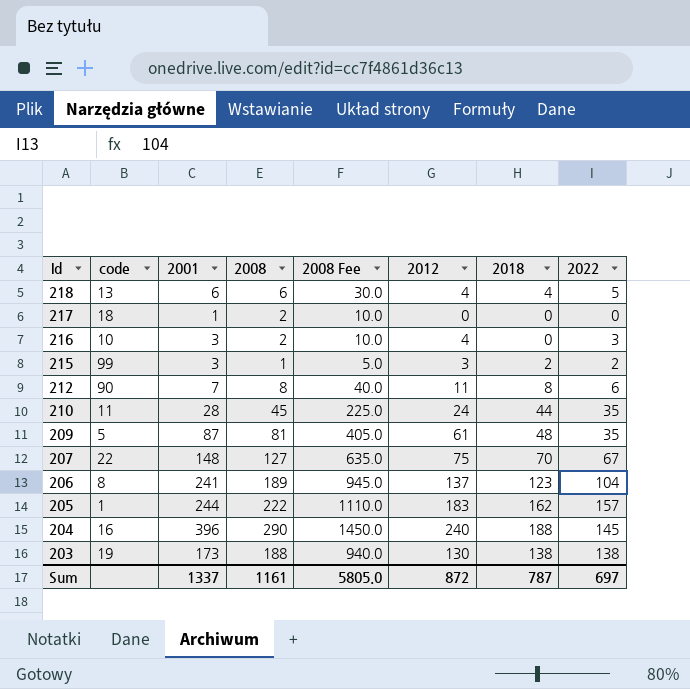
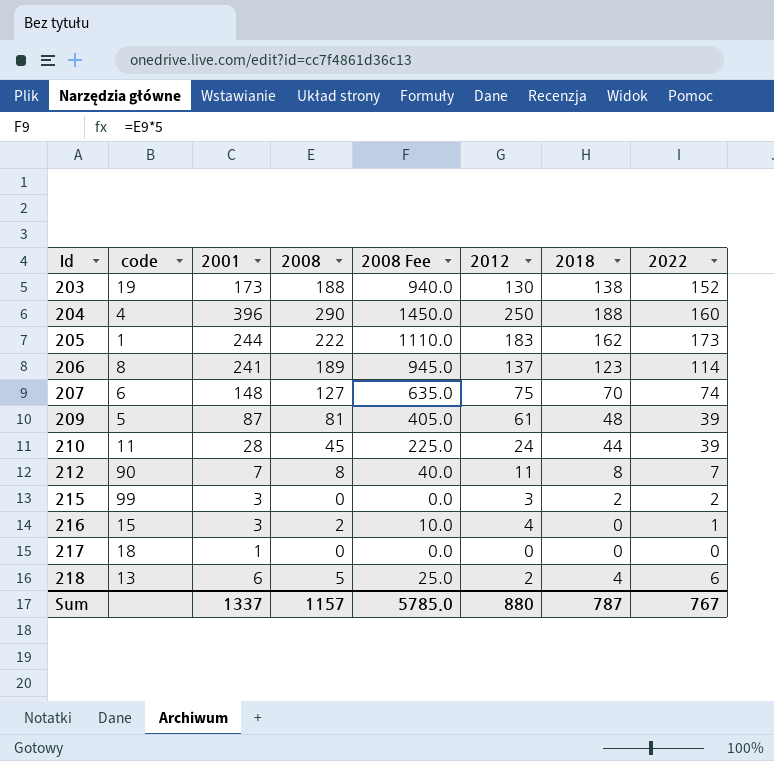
row order: Id descending -> Id ascending
203 | 2022: 138 -> 152
204 | code: 16 -> 4
204 | 2012: 240 -> 250
204 | 2022: 145 -> 160
205 | 2022: 157 -> 173
206 | 2022: 104 -> 114
207 | code: 22 -> 6
207 | 2022: 67 -> 74
209 | 2022: 35 -> 39
210 | 2022: 35 -> 39
212 | 2022: 6 -> 7
215 | 2008: 1 -> 0
215 | 2008 Fee: 5.0 -> 0.0
216 | code: 10 -> 15
216 | 2022: 3 -> 1
217 | 2008: 2 -> 0
217 | 2008 Fee: 10.0 -> 0.0
218 | 2008: 6 -> 5
218 | 2008 Fee: 30.0 -> 25.0
218 | 2012: 4 -> 2
218 | 2022: 5 -> 6
Sum | 2008: 1161 -> 1157
Sum | 2008 Fee: 5805.0 -> 5785.0
Sum | 2012: 872 -> 880
Sum | 2022: 697 -> 767

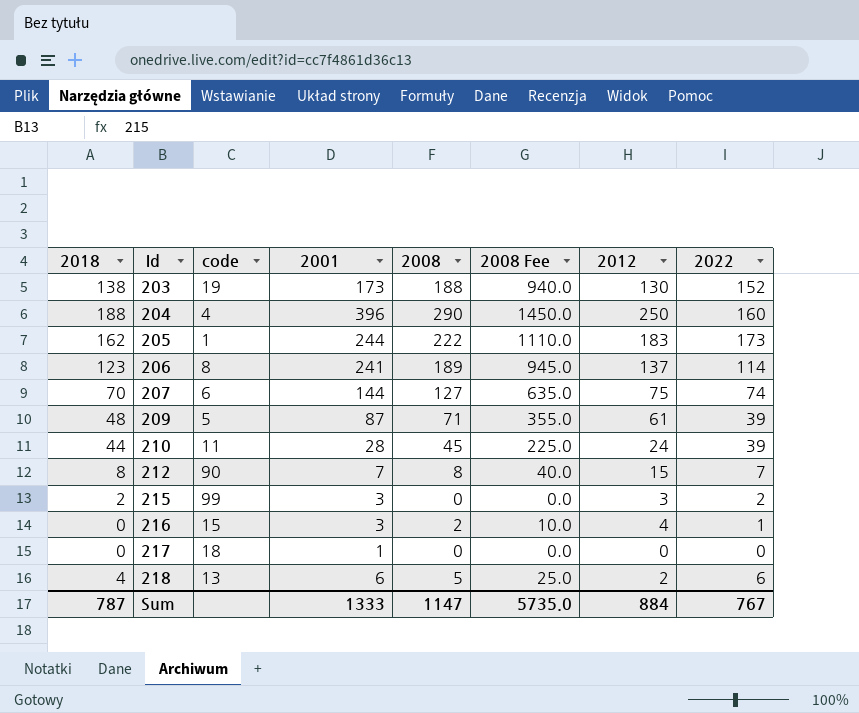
column 2018 | position: 7 -> 1
207 | 2001: 148 -> 144
209 | 2008: 81 -> 71
209 | 2008 Fee: 405.0 -> 355.0
212 | 2012: 11 -> 15
Sum | 2001: 1337 -> 1333
Sum | 2008: 1157 -> 1147
Sum | 2008 Fee: 5785.0 -> 5735.0
Sum | 2012: 880 -> 884

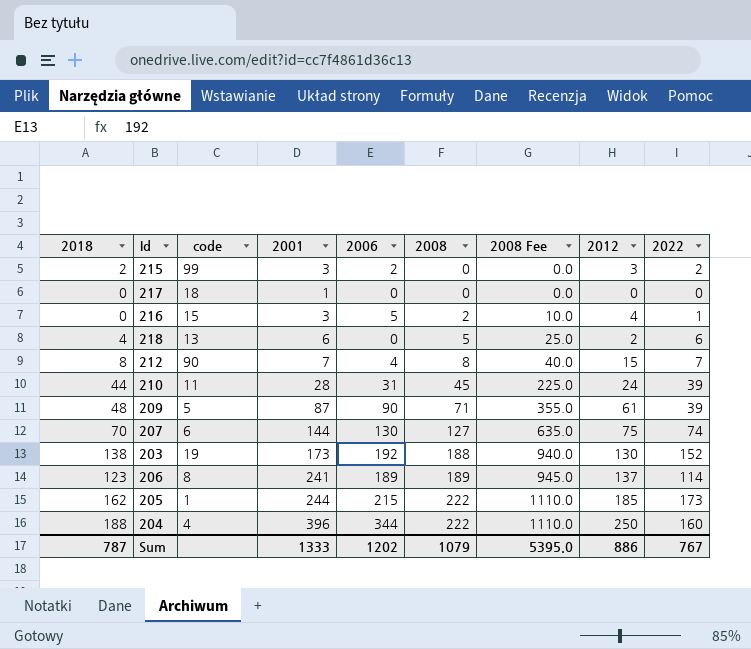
row order: Id ascending -> 2008 ascending
column 2006 | position: none -> 5
205 | 2012: 183 -> 185
204 | 2008: 290 -> 222
204 | 2008 Fee: 1450.0 -> 1110.0
Sum | 2008: 1147 -> 1079
Sum | 2008 Fee: 5735.0 -> 5395.0
Sum | 2012: 884 -> 886

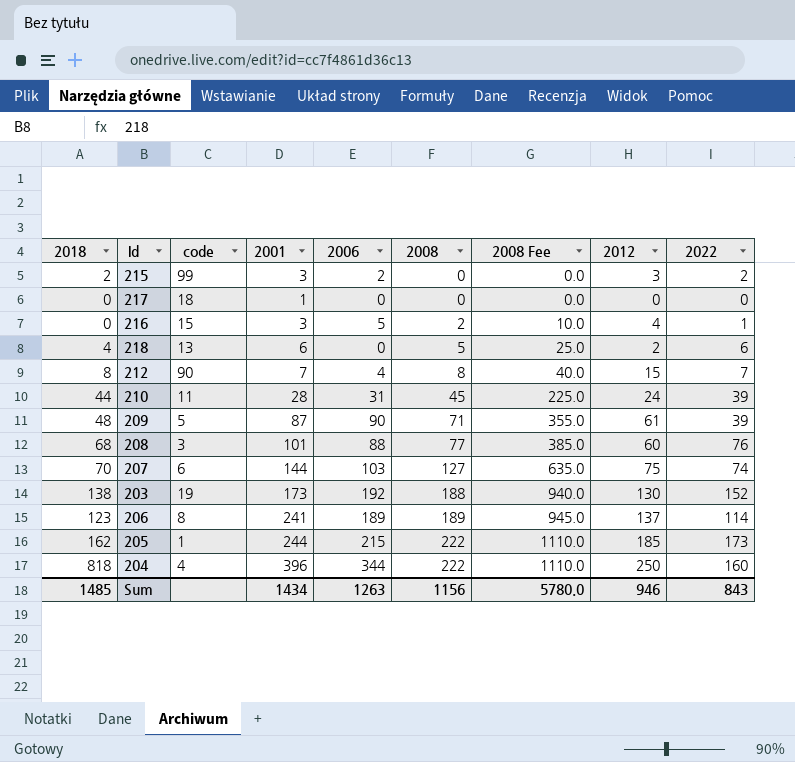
row 208: none -> 68 | 3 | 101 | 88 | 77 | 385.0 | 60 | 76
207 | 2006: 130 -> 103
204 | 2018: 188 -> 818
Sum | 2018: 787 -> 1485
Sum | 2001: 1333 -> 1434
Sum | 2006: 1202 -> 1263
Sum | 2008: 1079 -> 1156
Sum | 2008 Fee: 5395.0 -> 5780.0
Sum | 2012: 886 -> 946
Sum | 2022: 767 -> 843

